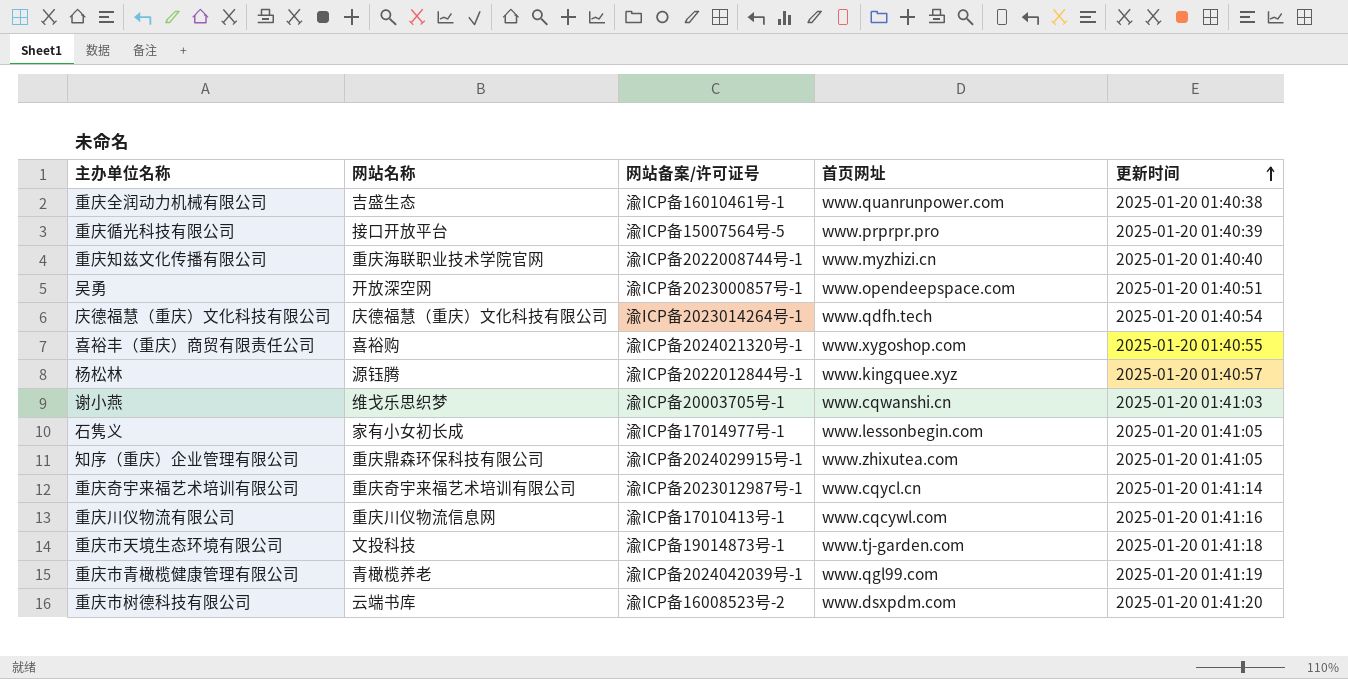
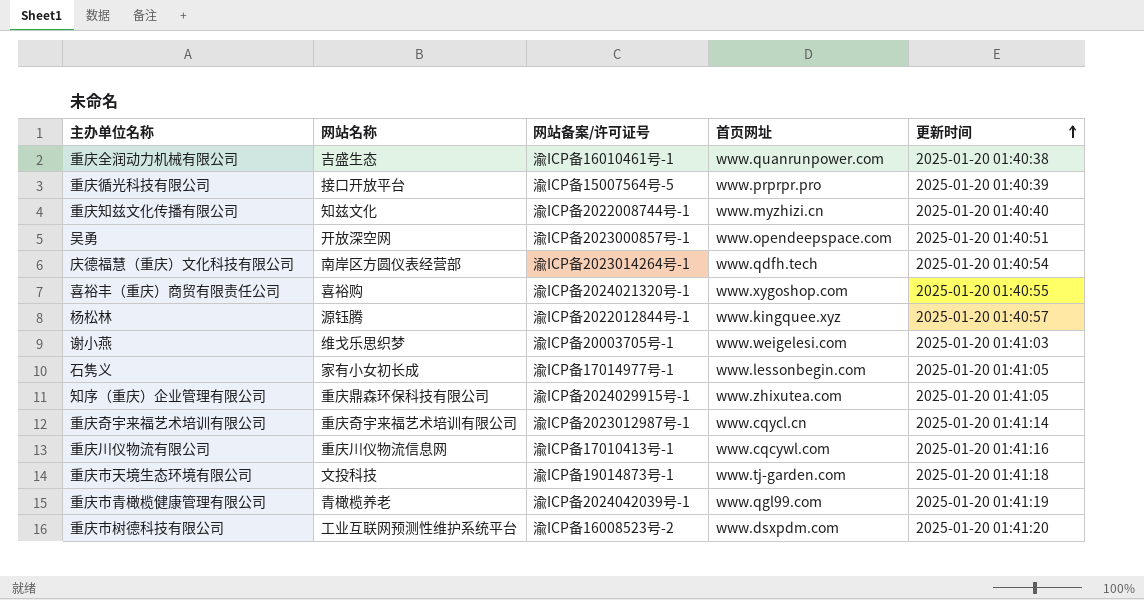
重庆知兹文化传播有限公司 | 网站名称: 重庆海联职业技术学院官网 -> 知兹文化
庆德福慧（重庆）文化科技有限公司 | 网站名称: 庆德福慧（重庆）文化科技有限公司 -> 南岸区方圆仪表经营部
谢小燕 | 首页网址: www.cqwanshi.cn -> www.weigelesi.com
重庆市树德科技有限公司 | 网站名称: 云端书库 -> 工业互联网预测性维护系统平台

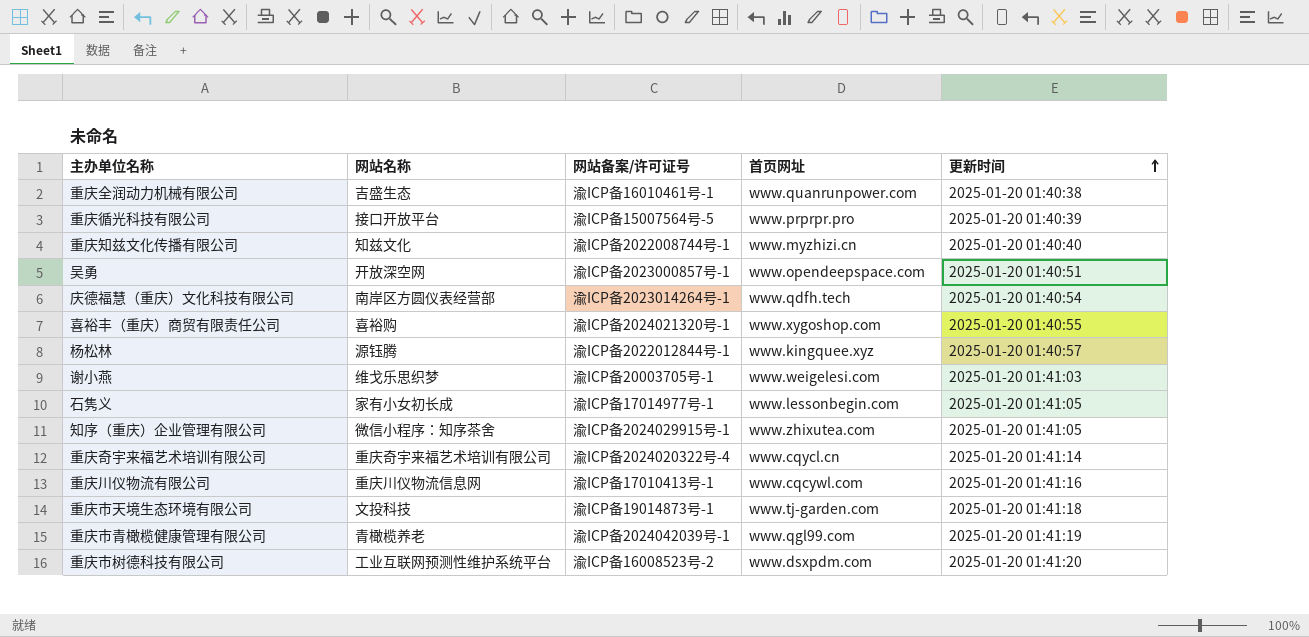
知序（重庆）企业管理有限公司 | 网站名称: 重庆鼎森环保科技有限公司 -> 微信小程序：知序茶舍
重庆奇宇来福艺术培训有限公司 | 网站备案/许可证号: 渝ICP备2023012987号-1 -> 渝ICP备2024020322号-4

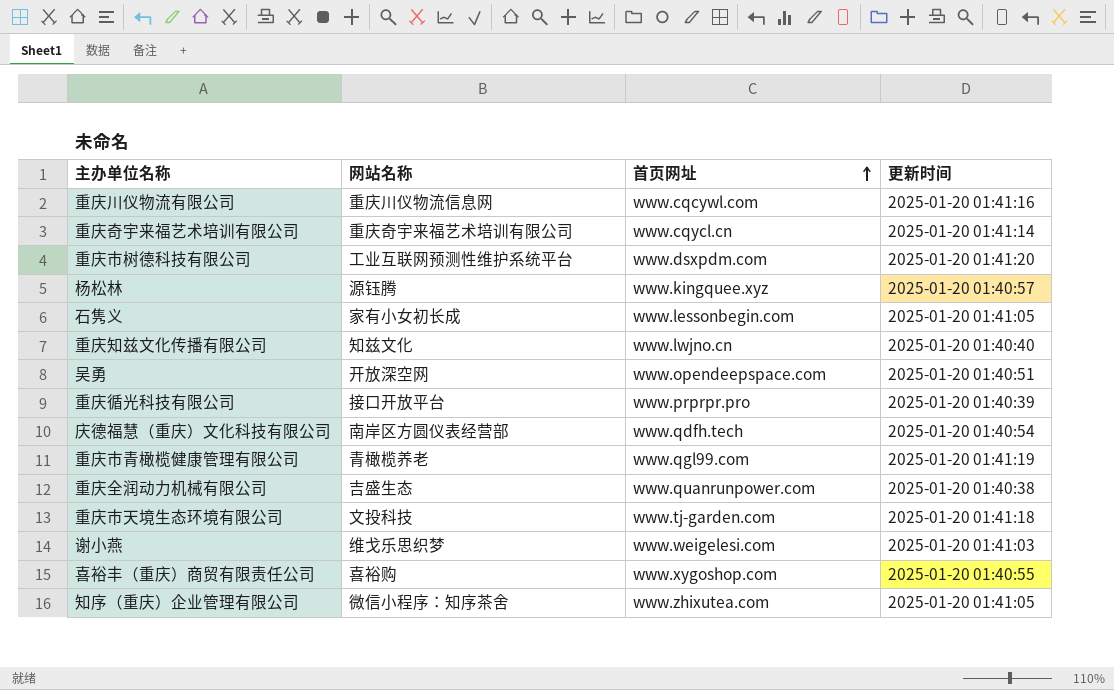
row order: 更新时间 ascending -> 首页网址 ascending
column 网站备案/许可证号 | position: 3 -> none
重庆知兹文化传播有限公司 | 首页网址: www.myzhizi.cn -> www.lwjno.cn

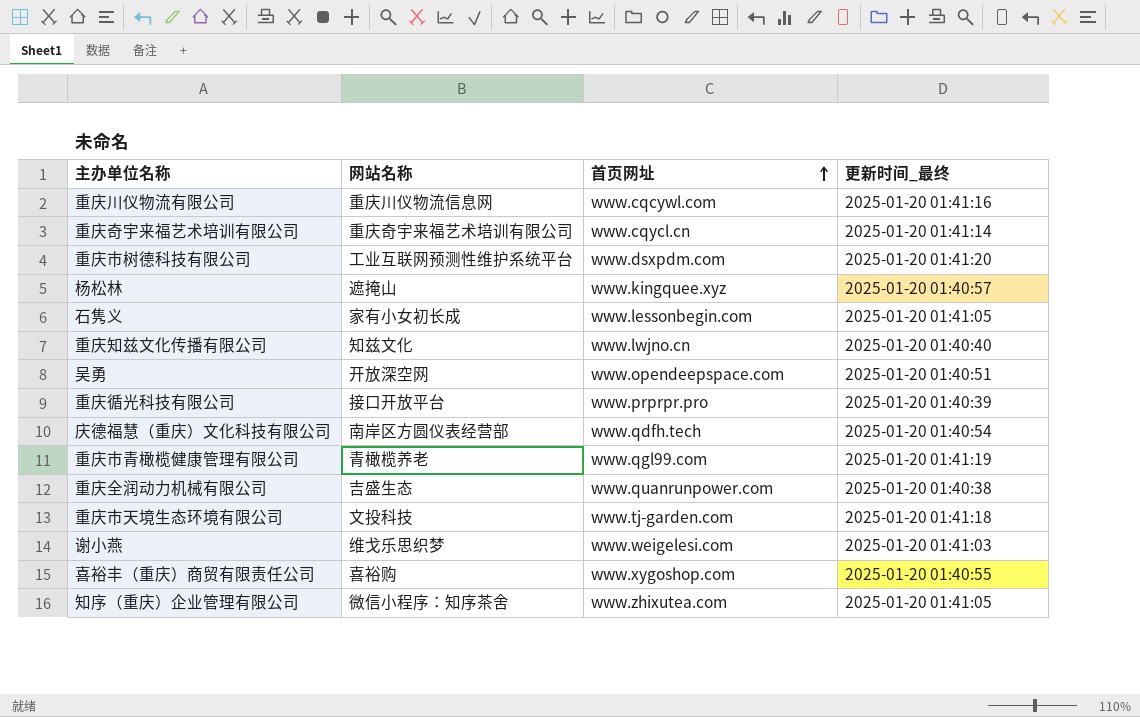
column name: 更新时间 -> 更新时间_最终
杨松林 | 网站名称: 源钰腾 -> 遮掩山

